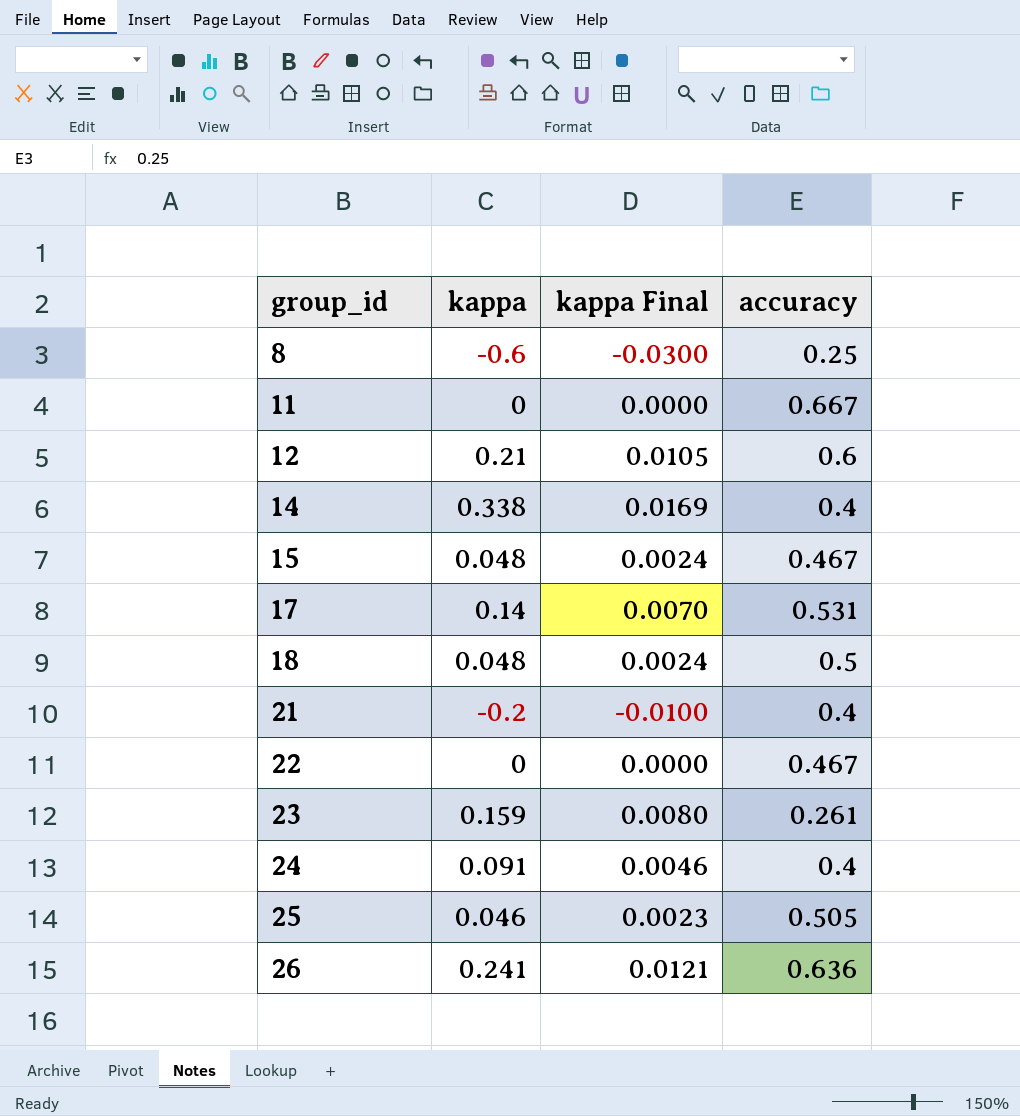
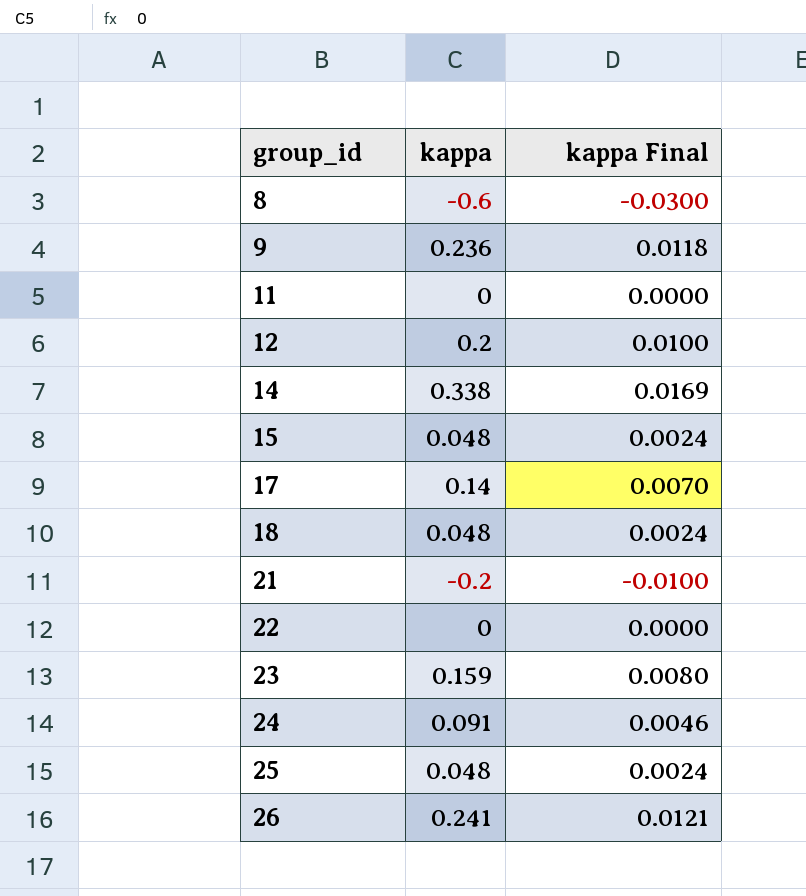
column accuracy | position: 4 -> none
row 9: none -> 0.236 | 0.0118
12 | kappa: 0.21 -> 0.2
12 | kappa Final: 0.0105 -> 0.0100
25 | kappa: 0.046 -> 0.048
25 | kappa Final: 0.0023 -> 0.0024

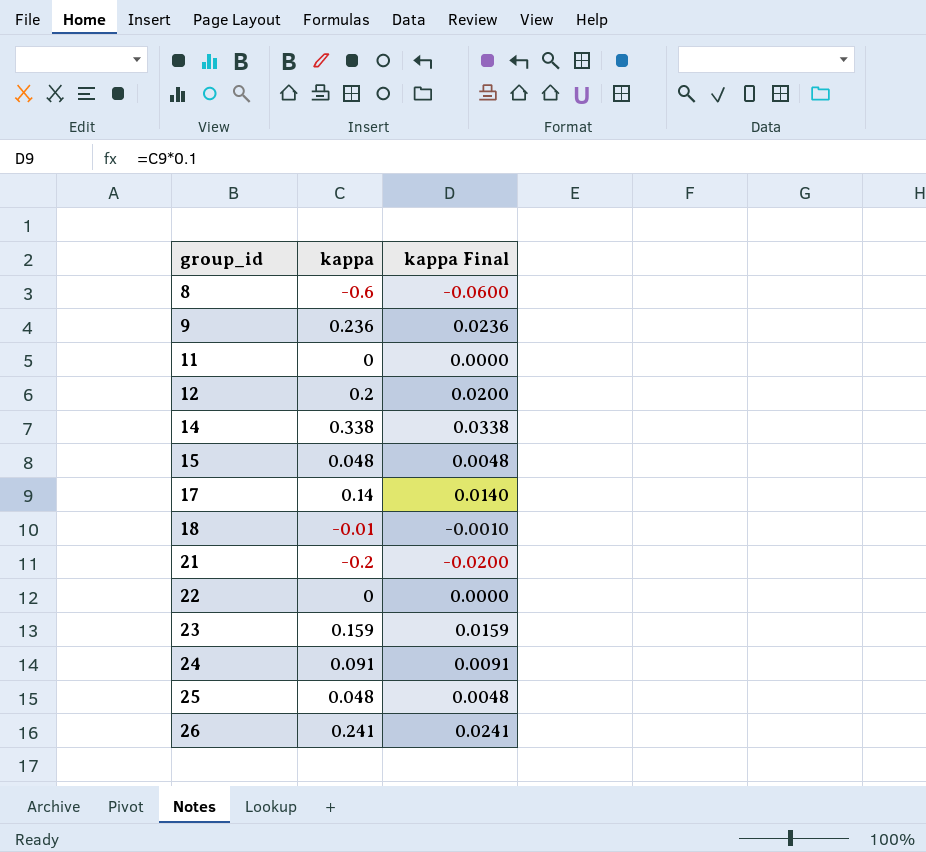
column kappa Final | formula: [kappa] * 0.05 -> [kappa] * 0.1
18 | kappa: 0.048 -> -0.01

